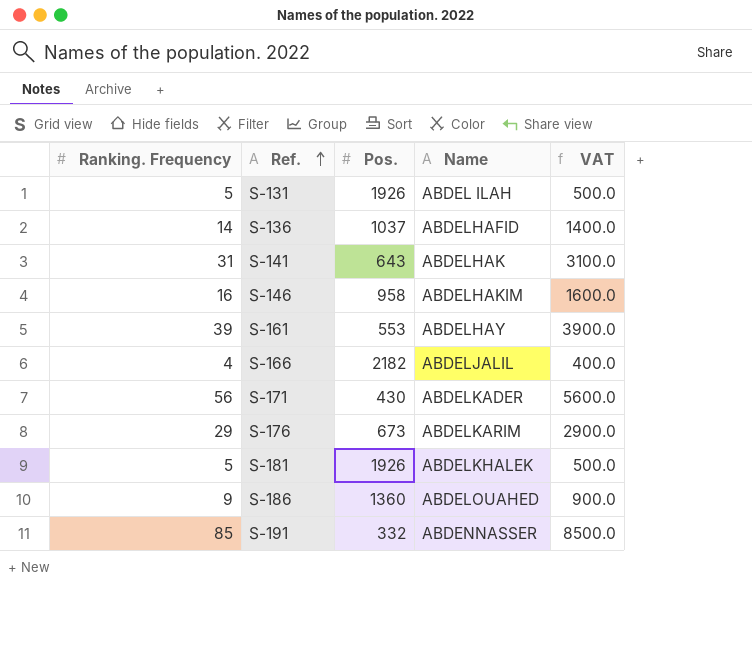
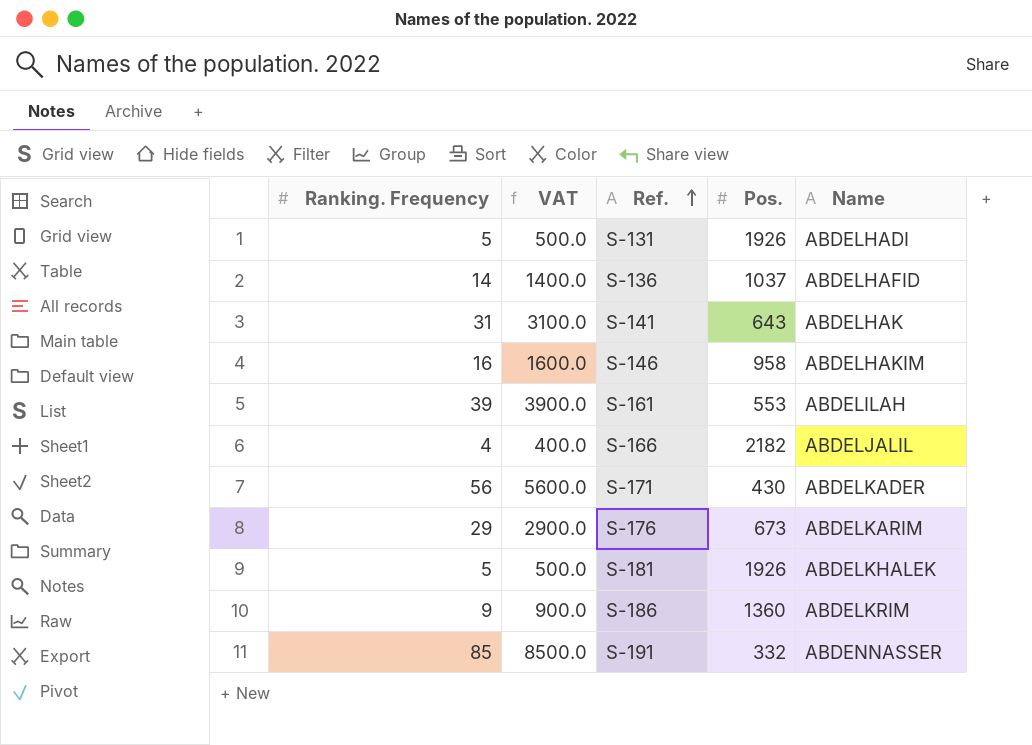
column VAT | position: 5 -> 2
S-131 | Name: ABDEL ILAH -> ABDELHADI
S-161 | Name: ABDELHAY -> ABDELILAH
S-186 | Name: ABDELOUAHED -> ABDELKRIM

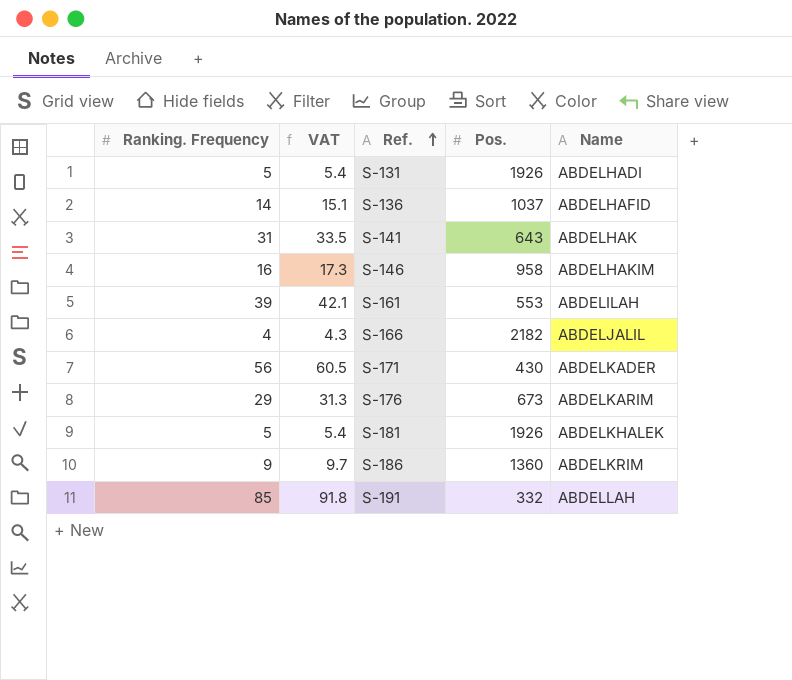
column VAT | formula: [Ranking. Frequency] * 100 -> [Ranking. Frequency] * 1.08
S-191 | Name: ABDENNASSER -> ABDELLAH

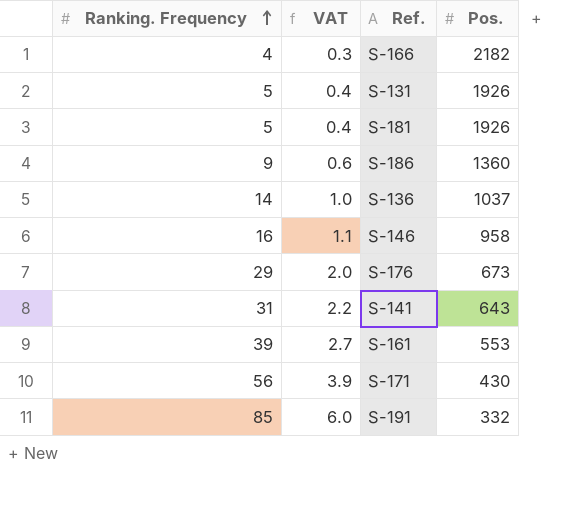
row order: Ref. ascending -> Ranking. Frequency ascending
column Name | position: 5 -> none
column VAT | formula: [Ranking. Frequency] * 1.08 -> [Ranking. Frequency] * 0.07

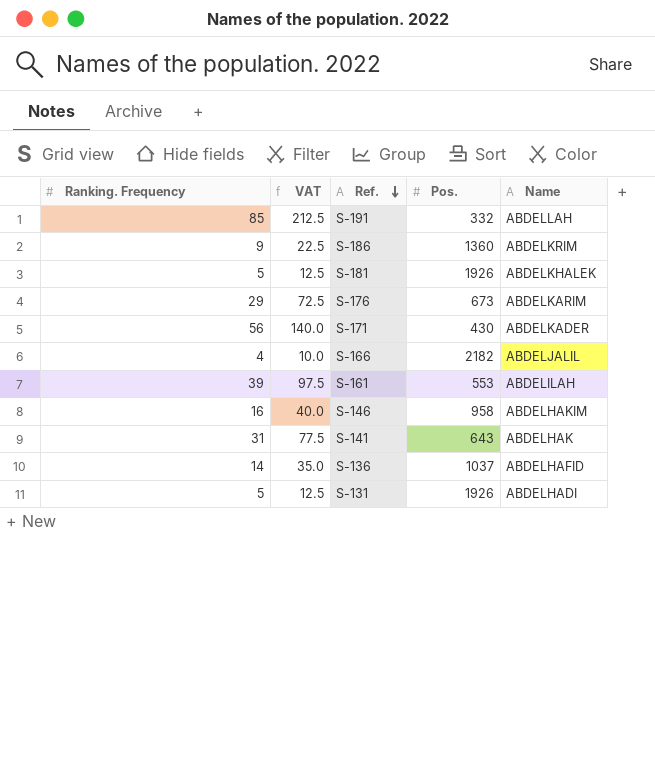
row order: Ranking. Frequency ascending -> Ref. descending
column VAT | formula: [Ranking. Frequency] * 0.07 -> [Ranking. Frequency] * 2.5
column Name | position: none -> 5

